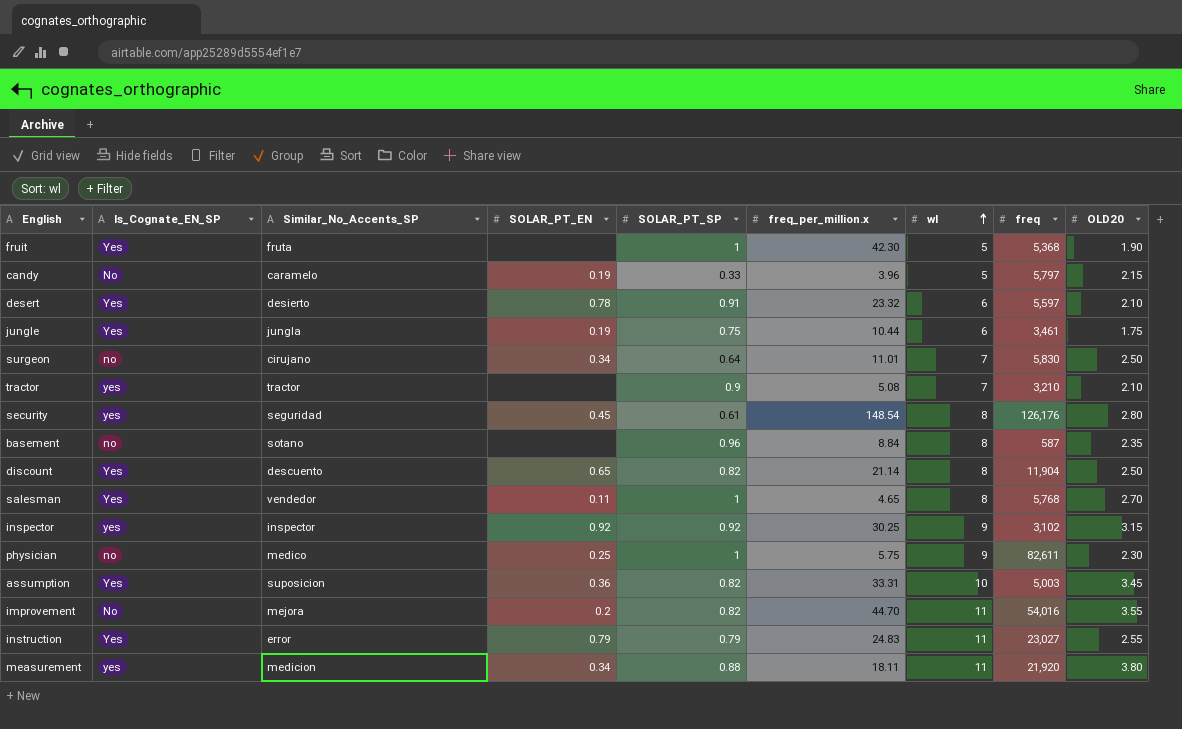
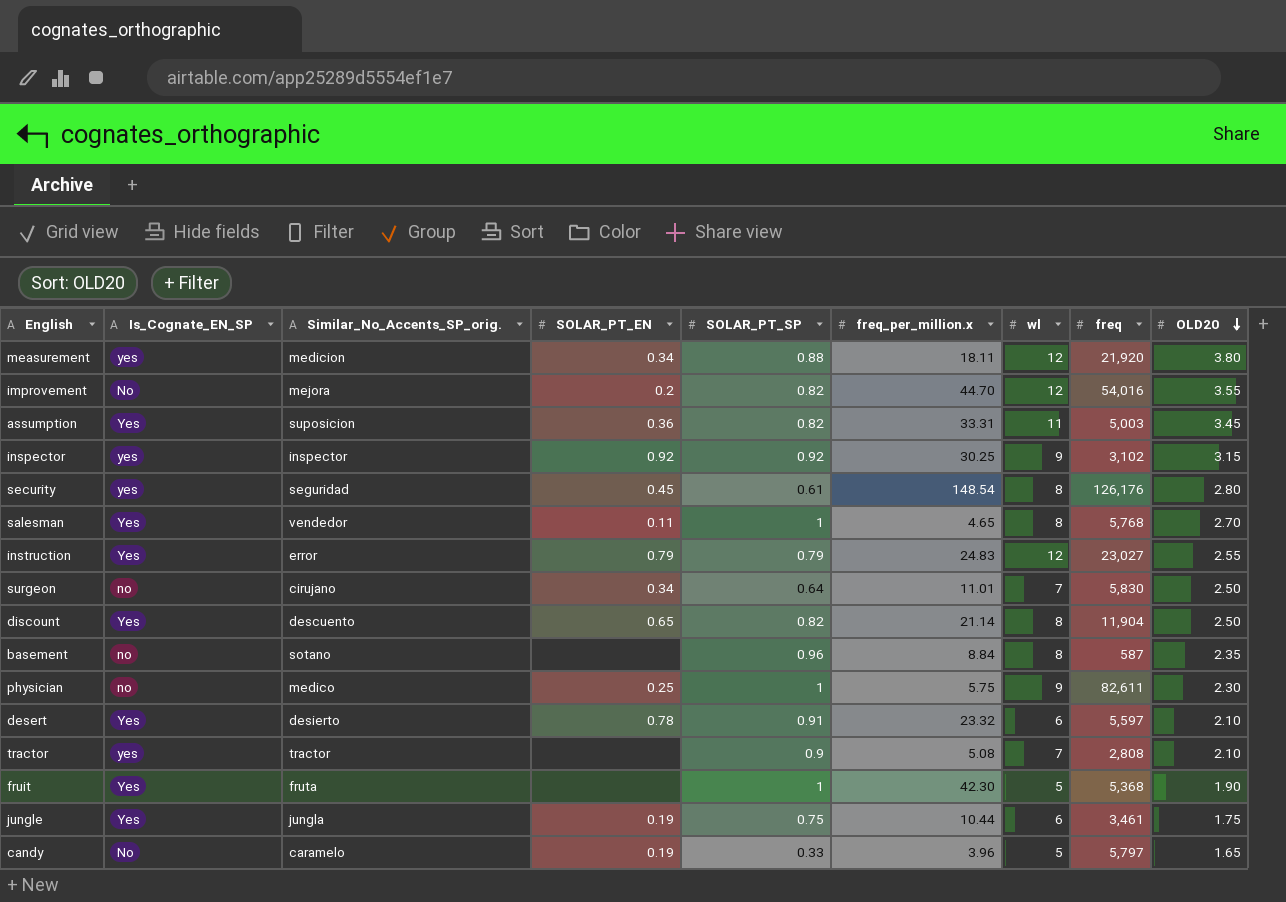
row order: wl ascending -> OLD20 descending
column name: Similar_No_Accents_SP -> Similar_No_Accents_SP_orig.
measurement | wl: 11 -> 12
improvement | wl: 11 -> 12
assumption | wl: 10 -> 11
instruction | wl: 11 -> 12
tractor | freq: 3,210 -> 2,808
candy | OLD20: 2.15 -> 1.65

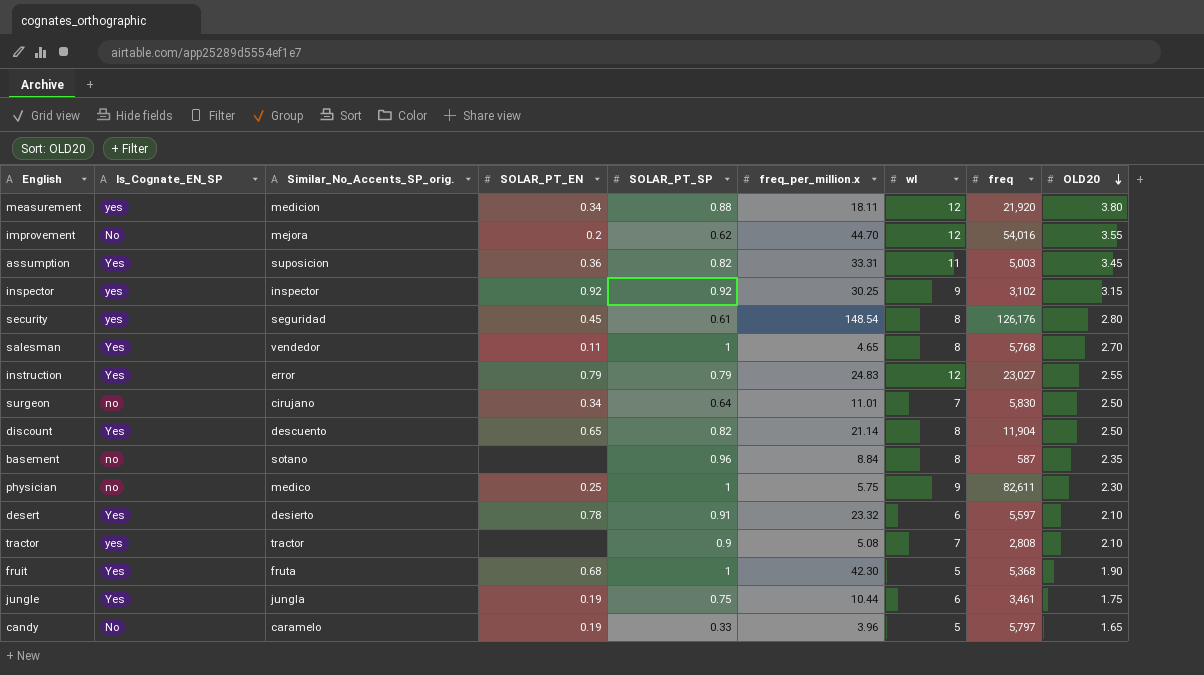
improvement | SOLAR_PT_SP: 0.82 -> 0.62
fruit | SOLAR_PT_EN: none -> 0.68

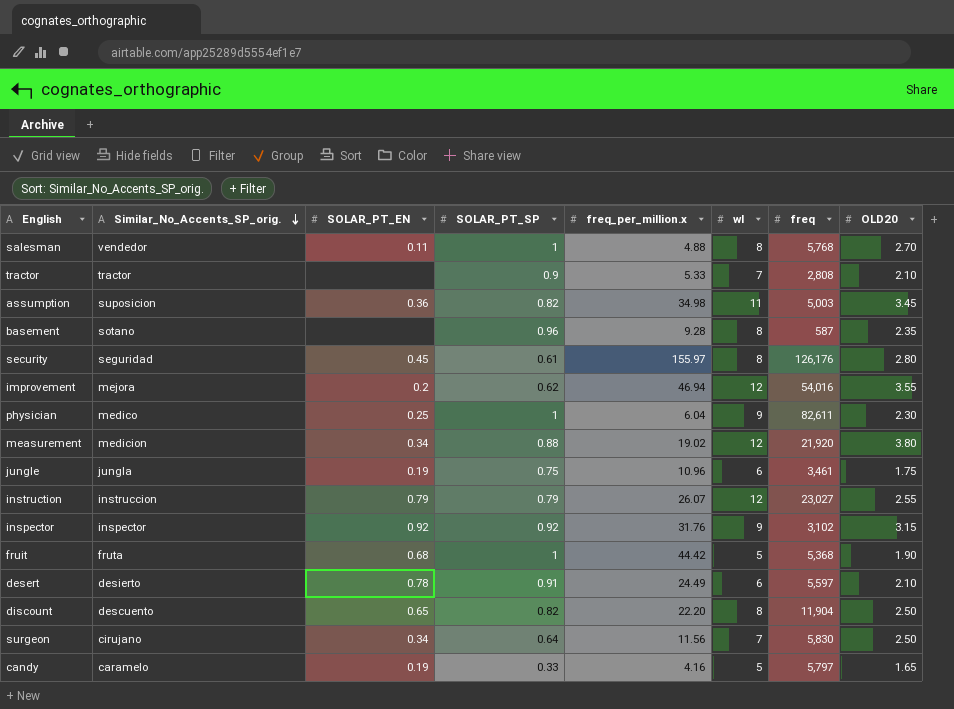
row order: OLD20 descending -> Similar_No_Accents_SP_orig. descending
column Is_Cognate_EN_SP | position: 2 -> none
salesman | freq_per_million.x: 4.65 -> 4.88
tractor | freq_per_million.x: 5.08 -> 5.33
assumption | freq_per_million.x: 33.31 -> 34.98
basement | freq_per_million.x: 8.84 -> 9.28
security | freq_per_million.x: 148.54 -> 155.97
improvement | freq_per_million.x: 44.70 -> 46.94
physician | freq_per_million.x: 5.75 -> 6.04
measurement | freq_per_million.x: 18.11 -> 19.02
jungle | freq_per_million.x: 10.44 -> 10.96
instruction | Similar_No_Accents_SP_orig.: error -> instruccion
instruction | freq_per_million.x: 24.83 -> 26.07
inspector | freq_per_million.x: 30.25 -> 31.76
fruit | freq_per_million.x: 42.30 -> 44.42
desert | freq_per_million.x: 23.32 -> 24.49
discount | freq_per_million.x: 21.14 -> 22.20
surgeon | freq_per_million.x: 11.01 -> 11.56
candy | freq_per_million.x: 3.96 -> 4.16

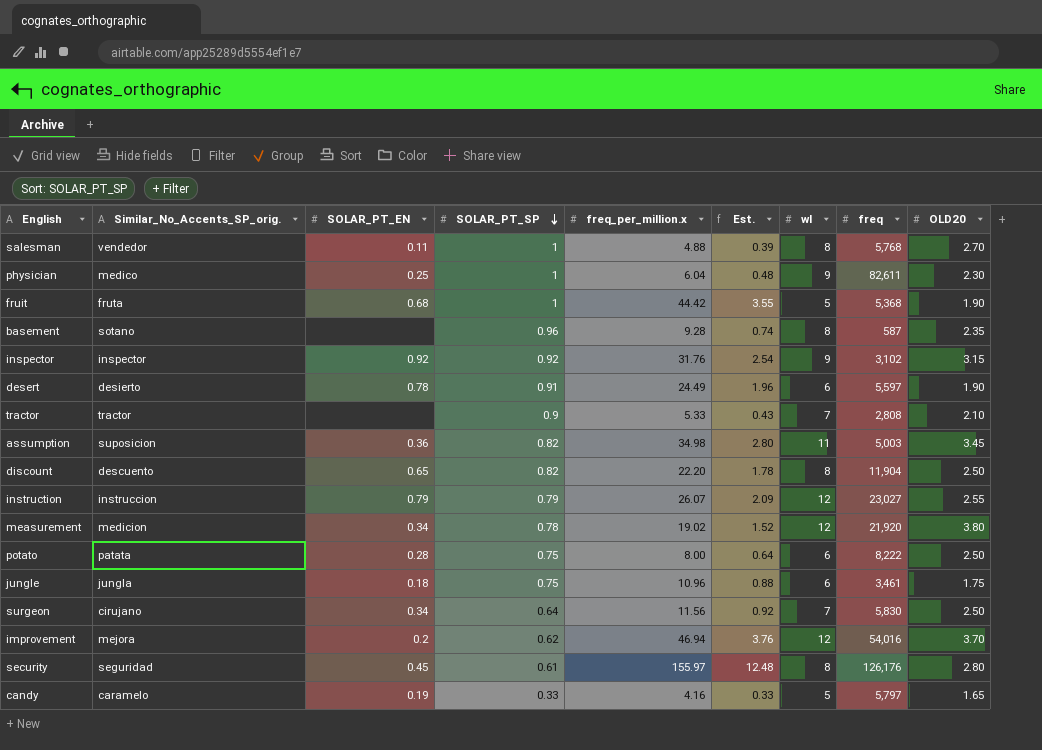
row order: Similar_No_Accents_SP_orig. descending -> SOLAR_PT_SP descending
column Est. | formula: none -> [freq_per_million.x] * 0.08
desert | OLD20: 2.10 -> 1.90
measurement | SOLAR_PT_SP: 0.88 -> 0.78
row potato: none -> patata | 0.28 | 0.75 | 8.00 | 0.64 | 6 | 8,222 | 2.50
jungle | SOLAR_PT_EN: 0.19 -> 0.18
improvement | OLD20: 3.55 -> 3.70

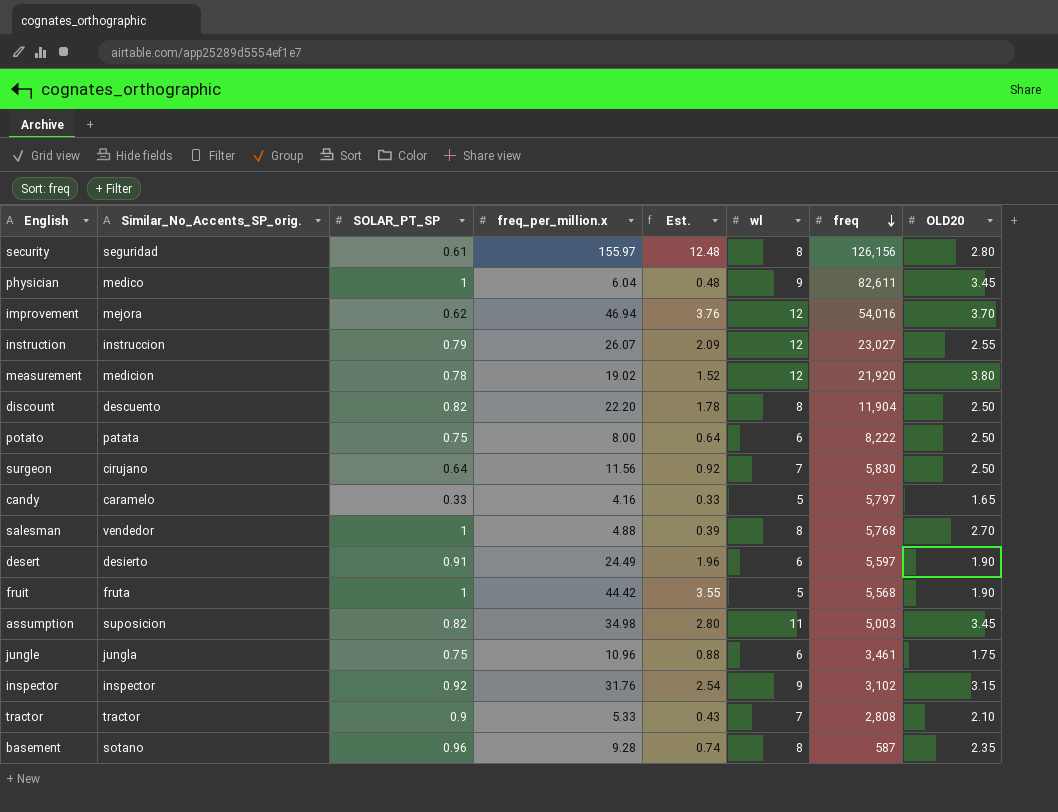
row order: SOLAR_PT_SP descending -> freq descending
column SOLAR_PT_EN | position: 3 -> none
security | freq: 126,176 -> 126,156
physician | OLD20: 2.30 -> 3.45
fruit | freq: 5,368 -> 5,568

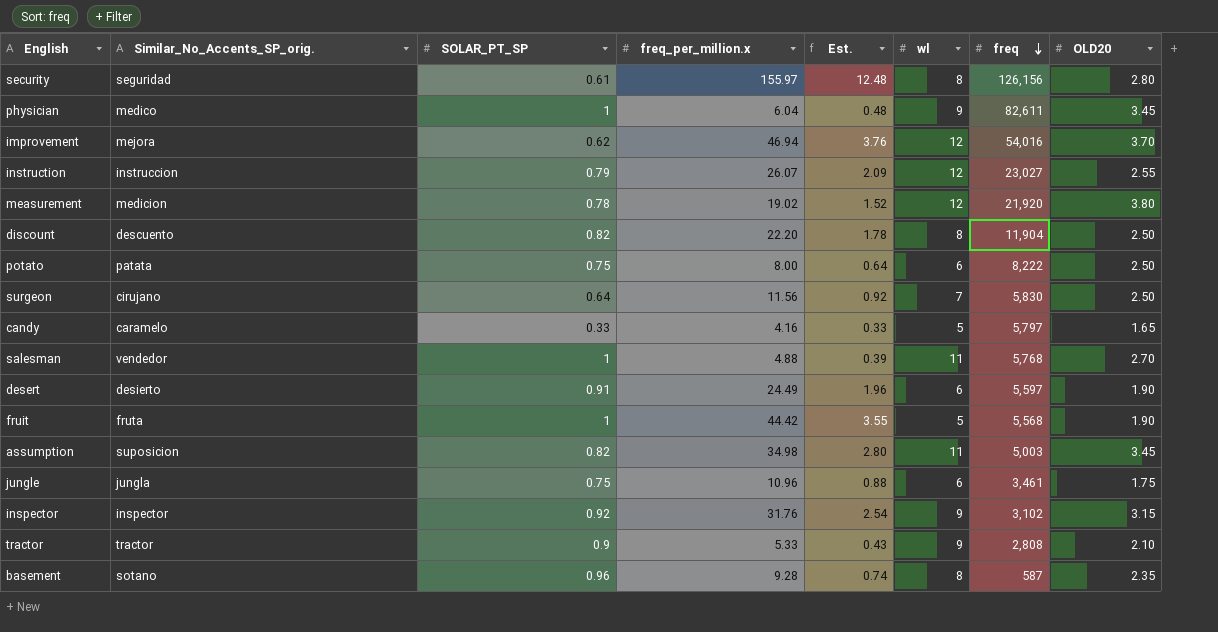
salesman | wl: 8 -> 11
tractor | wl: 7 -> 9

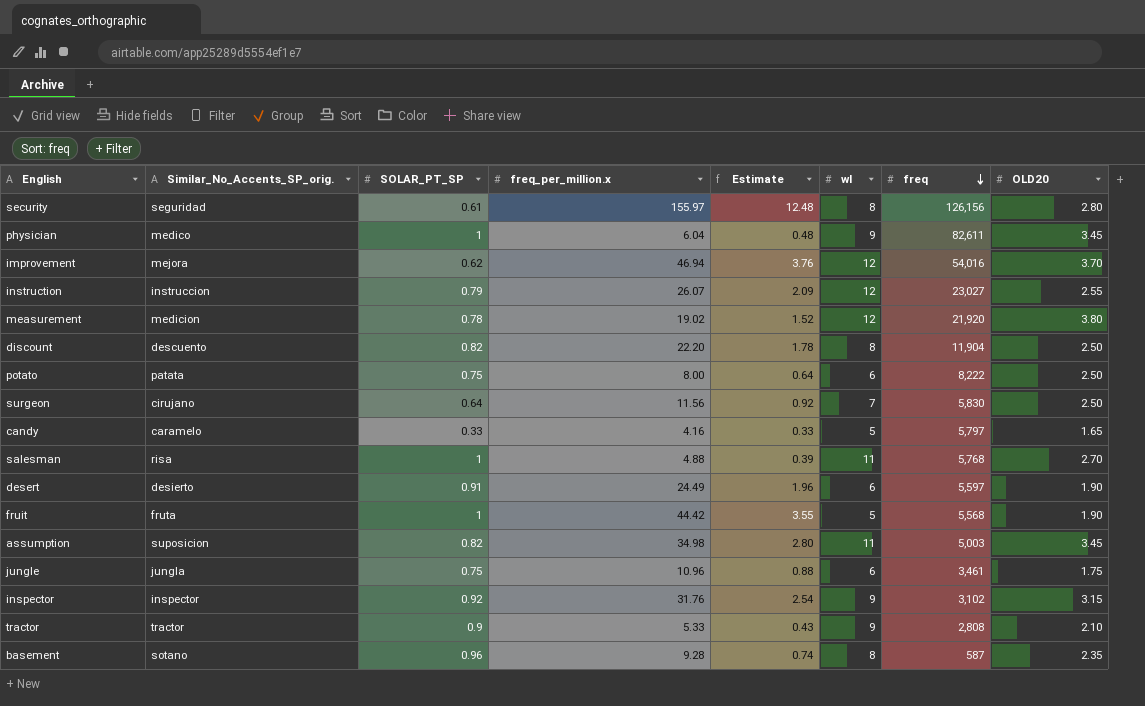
column name: Est. -> Estimate
salesman | Similar_No_Accents_SP_orig.: vendedor -> risa

